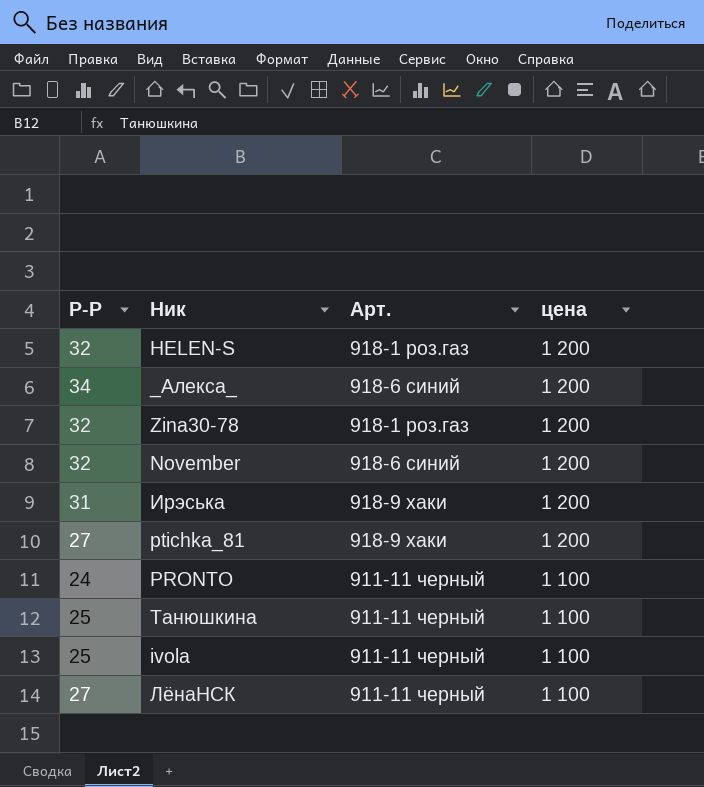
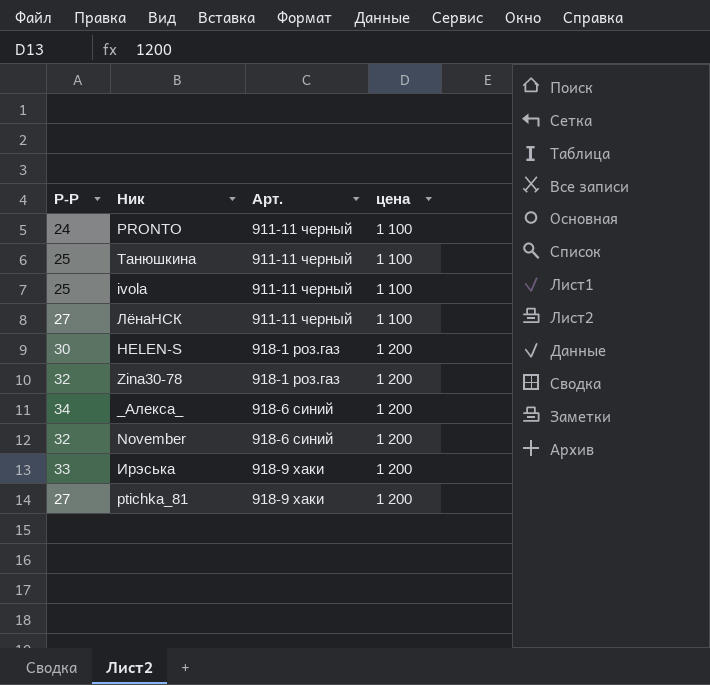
row order: цена descending -> Арт. ascending
HELEN-S | Р-Р: 32 -> 30
Ирэська | Р-Р: 31 -> 33

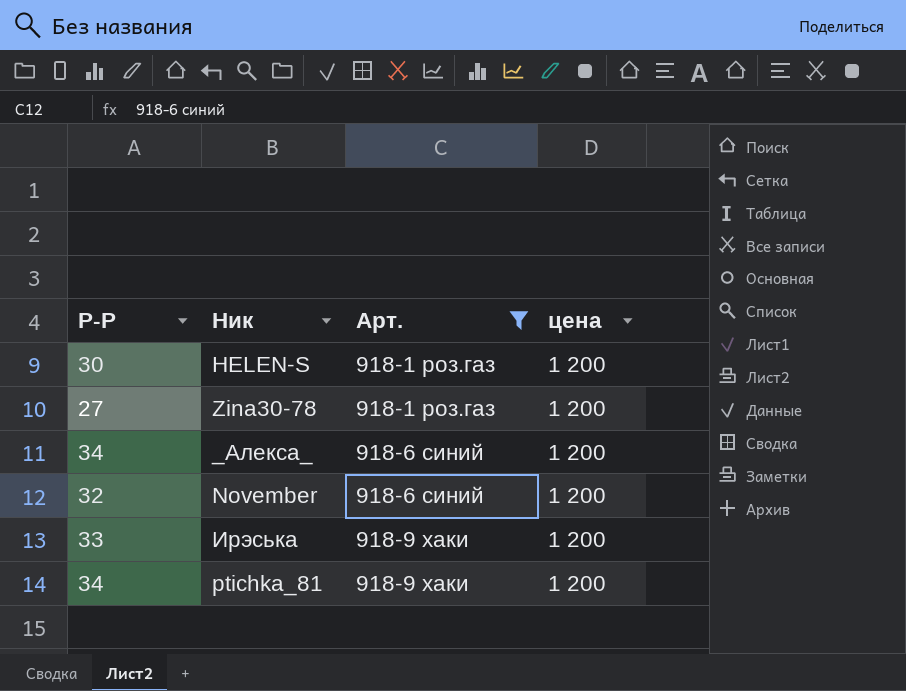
filter: none -> Арт. != 911-11 черный
Zina30-78 | Р-Р: 32 -> 27
ptichka_81 | Р-Р: 27 -> 34

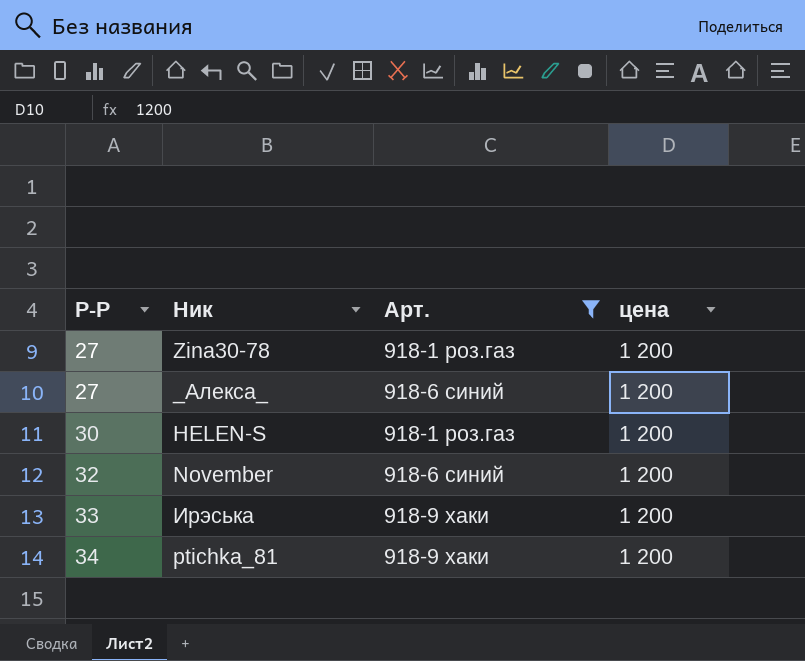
row order: Арт. ascending -> Р-Р ascending
_Алекса_ | Р-Р: 34 -> 27

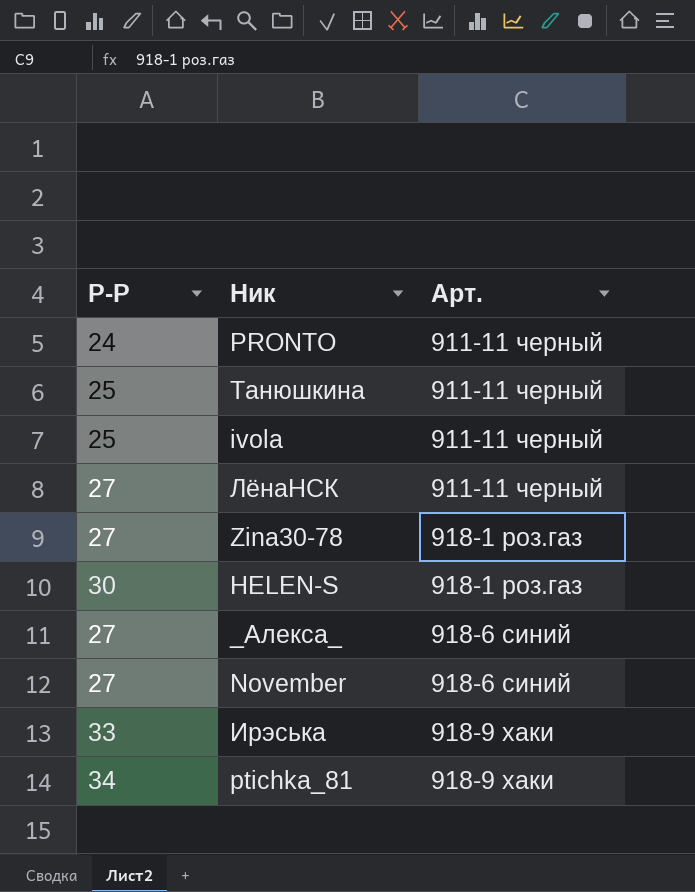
filter: Арт. != 911-11 черный -> none
row order: Р-Р ascending -> Арт. ascending
column цена | position: 4 -> none
November | Р-Р: 32 -> 27

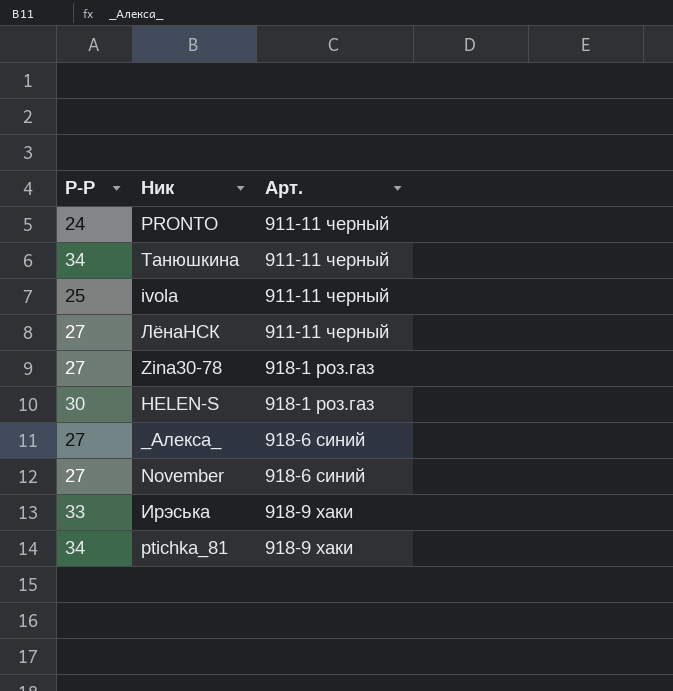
Танюшкина | Р-Р: 25 -> 34

